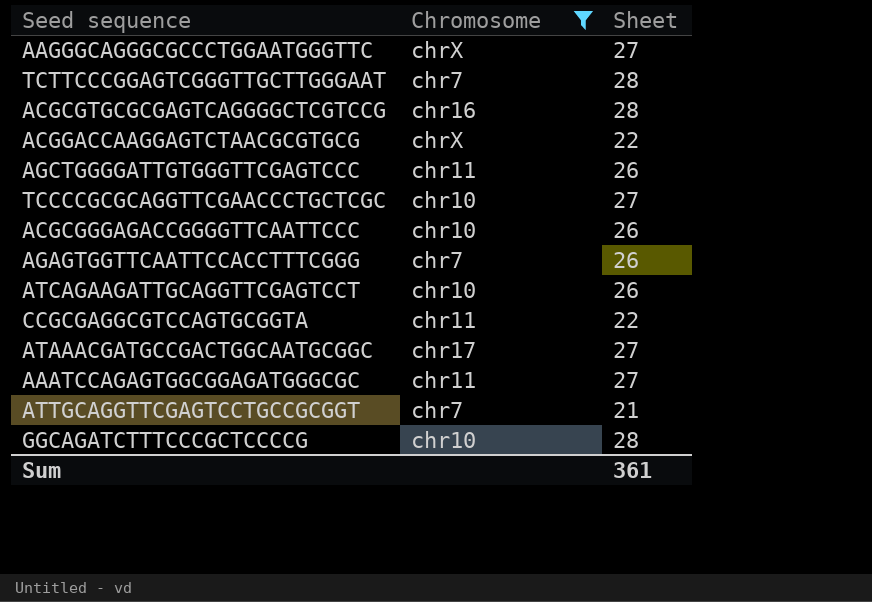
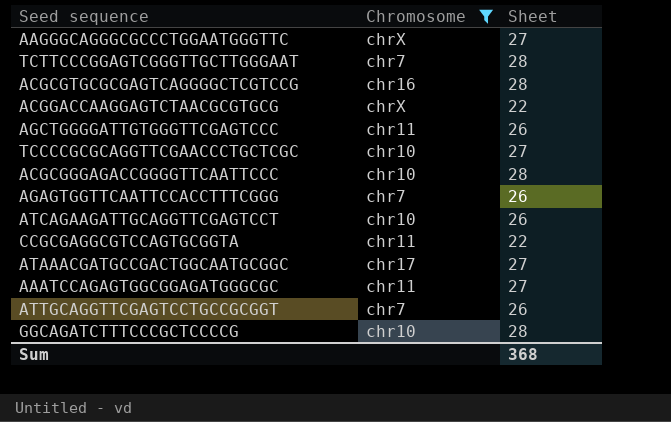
ACGCGGGAGACCGGGGTTCAATTCCC | Sheet: 26 -> 28
ATTGCAGGTTCGAGTCCTGCCGCGGT | Sheet: 21 -> 26
Sum | Sheet: 361 -> 368

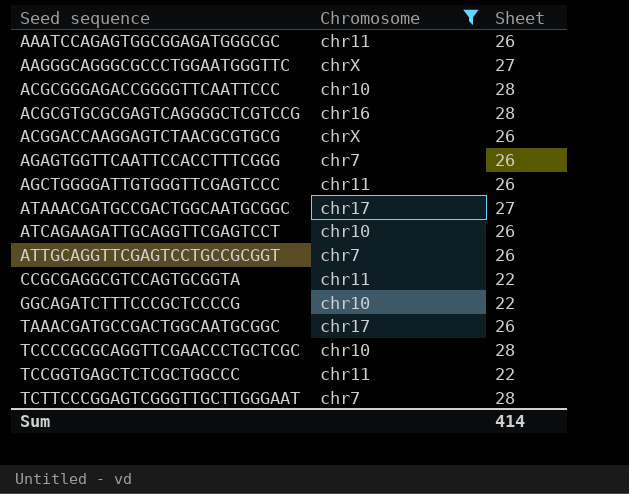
row order: none -> Seed sequence ascending
AAATCCAGAGTGGCGGAGATGGGCGC | Sheet: 27 -> 26
ACGGACCAAGGAGTCTAACGCGTGCG | Sheet: 22 -> 26
GGCAGATCTTTCCCGCTCCCCG | Sheet: 28 -> 22
row TAAACGATGCCGACTGGCAATGCGGC: none -> chr17 | 26
TCCCCGCGCAGGTTCGAACCCTGCTCGC | Sheet: 27 -> 28
row TCCGGTGAGCTCTCGCTGGCCC: none -> chr11 | 22
Sum | Sheet: 368 -> 414

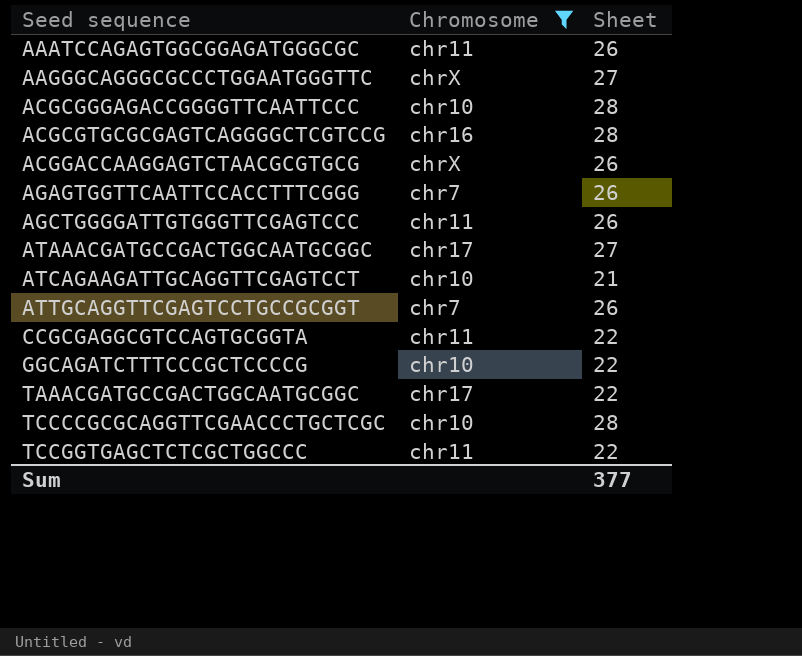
row TCTTCCCGGAGTCGGGTTGCTTGGGAAT: chr7 | 28 -> none
ATCAGAAGATTGCAGGTTCGAGTCCT | Sheet: 26 -> 21
TAAACGATGCCGACTGGCAATGCGGC | Sheet: 26 -> 22
Sum | Sheet: 414 -> 377

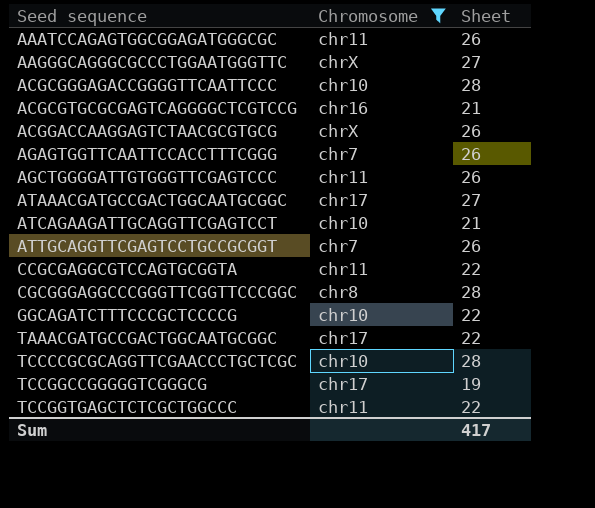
ACGCGTGCGCGAGTCAGGGGCTCGTCCG | Sheet: 28 -> 21
row CGCGGGAGGCCCGGGTTCGGTTCCCGGC: none -> chr8 | 28
row TCCGGCCGGGGGTCGGGCG: none -> chr17 | 19
Sum | Sheet: 377 -> 417

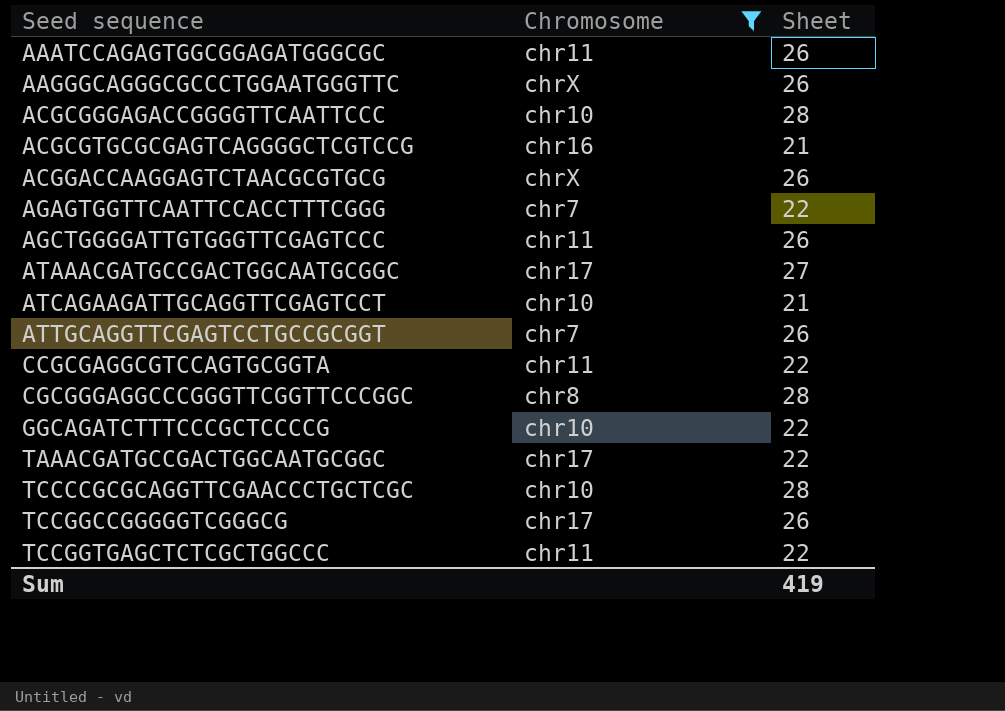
AAGGGCAGGGCGCCCTGGAATGGGTTC | Sheet: 27 -> 26
AGAGTGGTTCAATTCCACCTTTCGGG | Sheet: 26 -> 22
TCCGGCCGGGGGTCGGGCG | Sheet: 19 -> 26
Sum | Sheet: 417 -> 419

